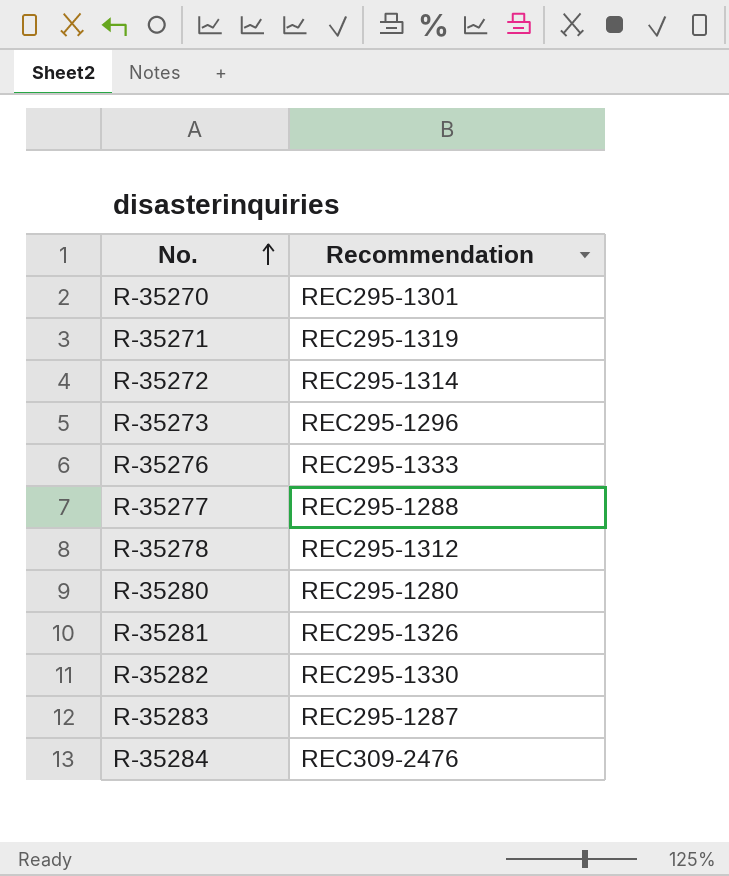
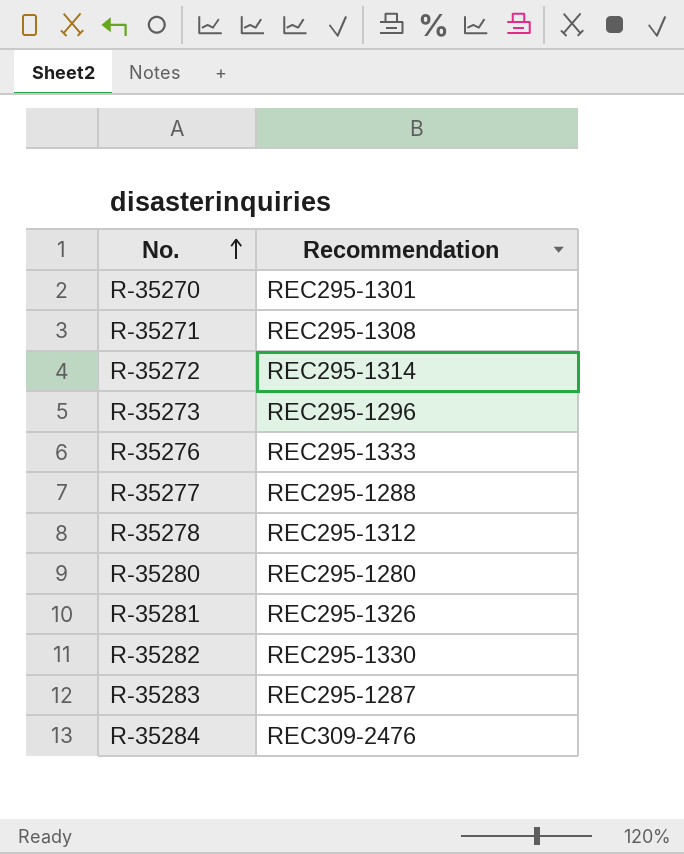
R-35271 | Recommendation: REC295-1319 -> REC295-1308

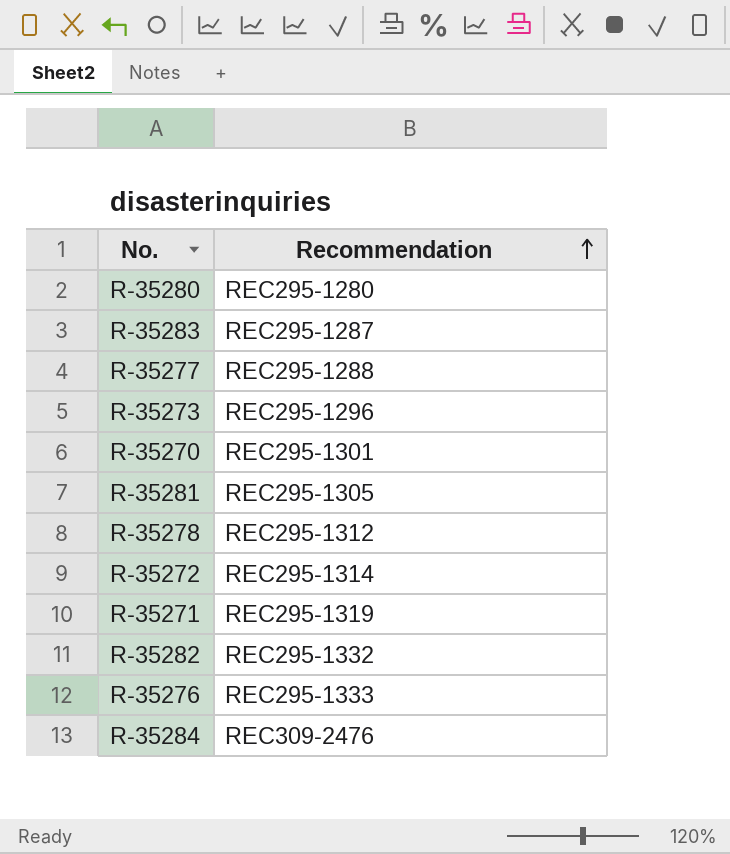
row order: No. ascending -> Recommendation ascending
R-35281 | Recommendation: REC295-1326 -> REC295-1305
R-35271 | Recommendation: REC295-1308 -> REC295-1319
R-35282 | Recommendation: REC295-1330 -> REC295-1332

